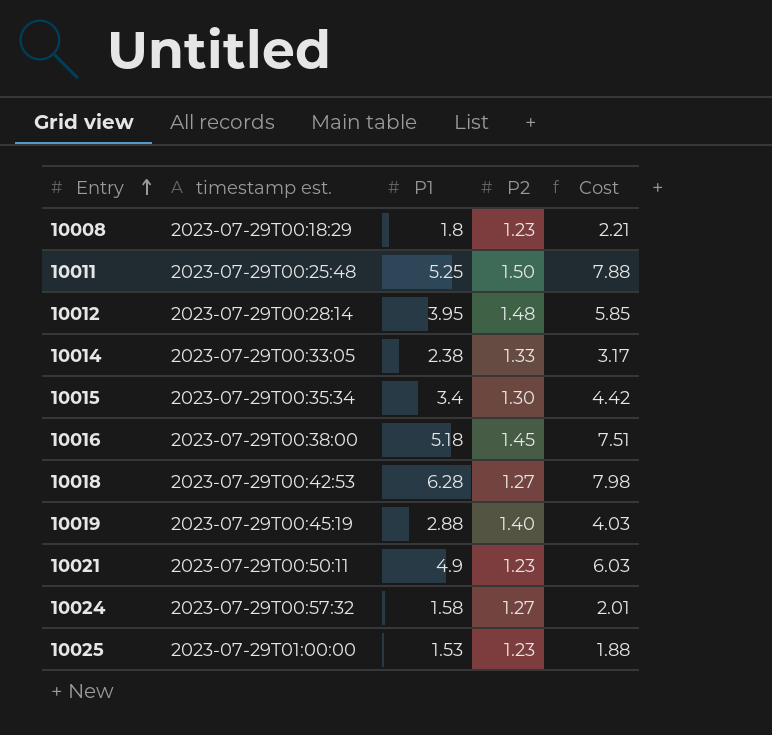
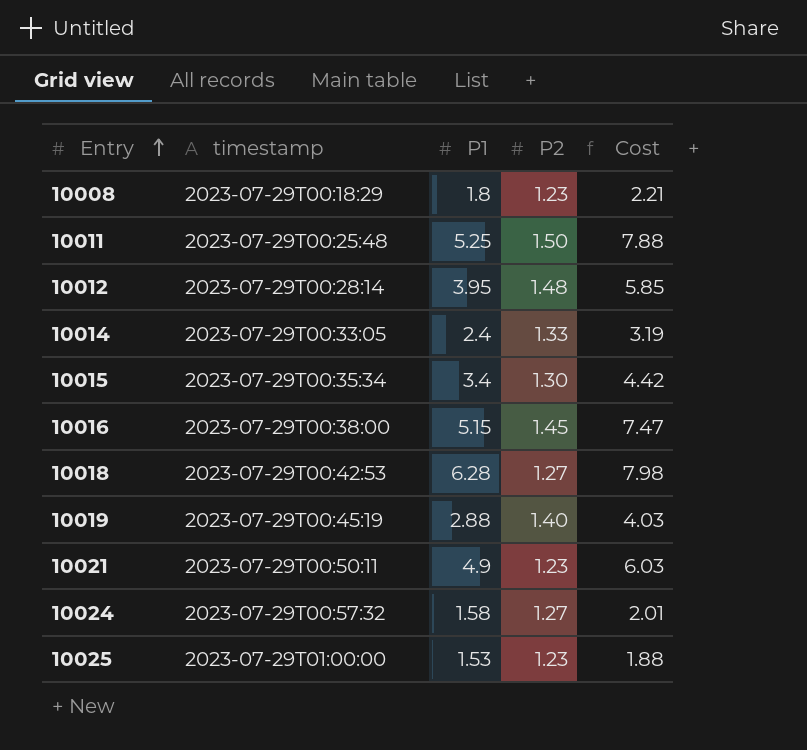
column name: timestamp est. -> timestamp
10014 | P1: 2.38 -> 2.4
10014 | Cost: 3.17 -> 3.19
10016 | P1: 5.18 -> 5.15
10016 | Cost: 7.51 -> 7.47

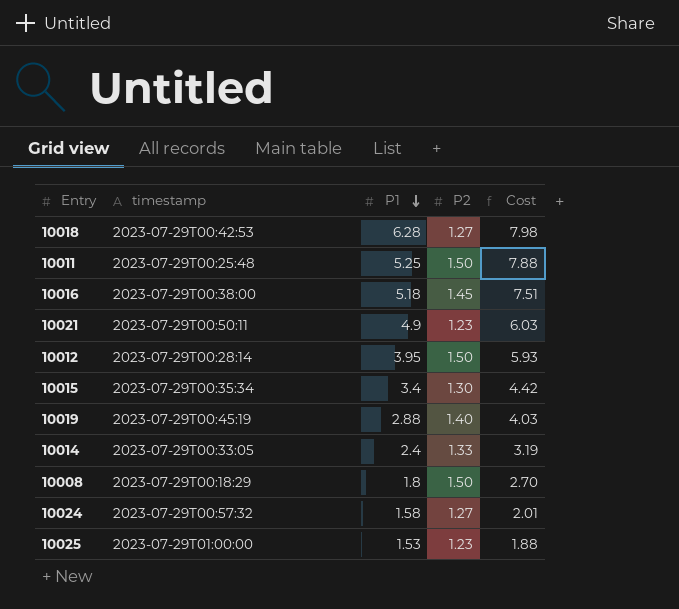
row order: Entry ascending -> P1 descending
10016 | P1: 5.15 -> 5.18
10016 | Cost: 7.47 -> 7.51
10012 | P2: 1.48 -> 1.50
10012 | Cost: 5.85 -> 5.93
10008 | P2: 1.23 -> 1.50
10008 | Cost: 2.21 -> 2.70

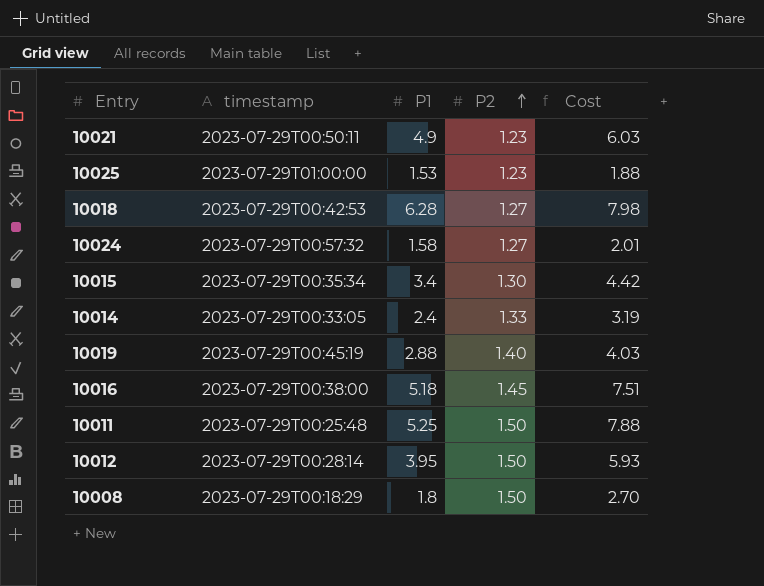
row order: P1 descending -> P2 ascending

